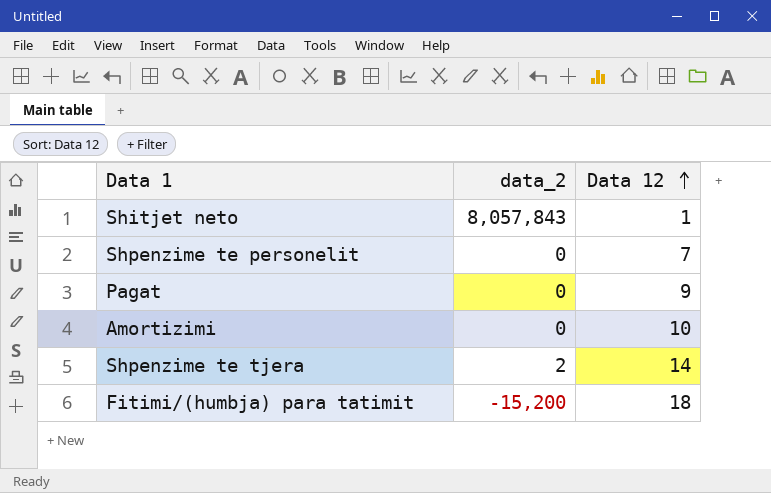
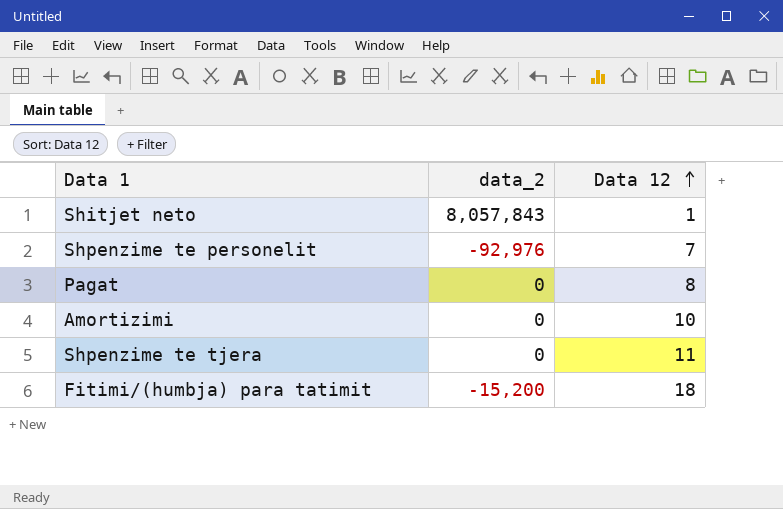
Shpenzime te personelit | data_2: 0 -> -92,976
Pagat | Data 12: 9 -> 8
Shpenzime te tjera | data_2: 2 -> 0
Shpenzime te tjera | Data 12: 14 -> 11

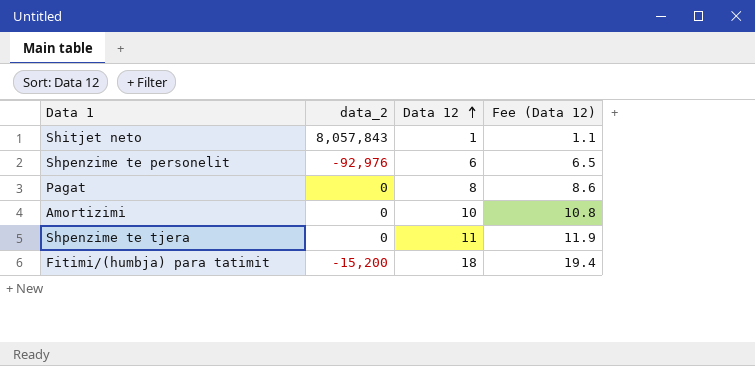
column Fee (Data 12) | formula: none -> [Data 12] * 1.08
Shpenzime te personelit | Data 12: 7 -> 6

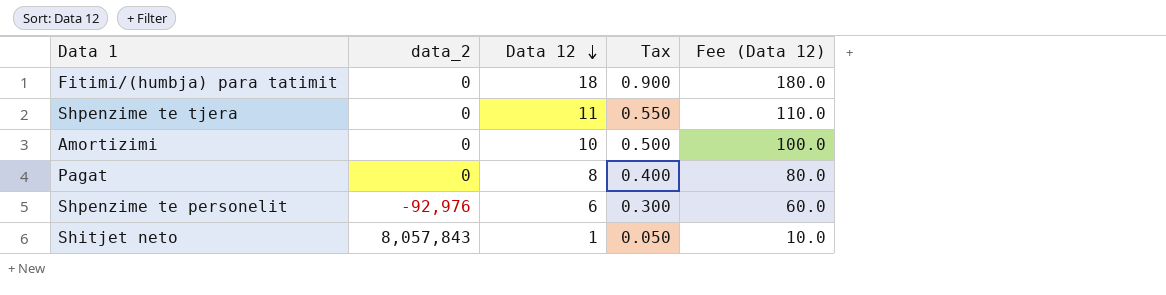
row order: Data 12 ascending -> Data 12 descending
column Tax | formula: none -> [Data 12] * 0.05
column Fee (Data 12) | formula: [Data 12] * 1.08 -> [Data 12] * 10
Fitimi/(humbja) para tatimit | data_2: -15,200 -> 0

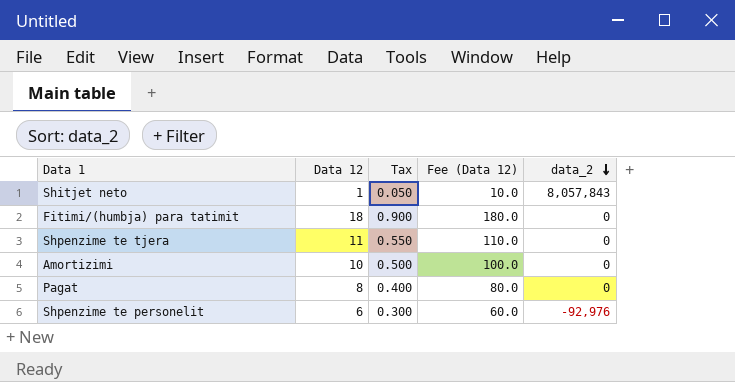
row order: Data 12 descending -> data_2 descending
column data_2 | position: 2 -> 5

